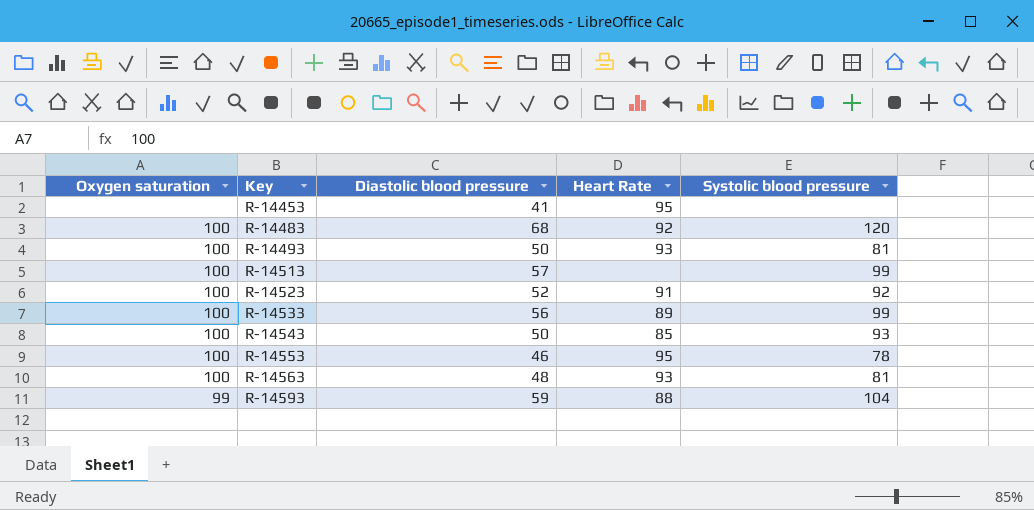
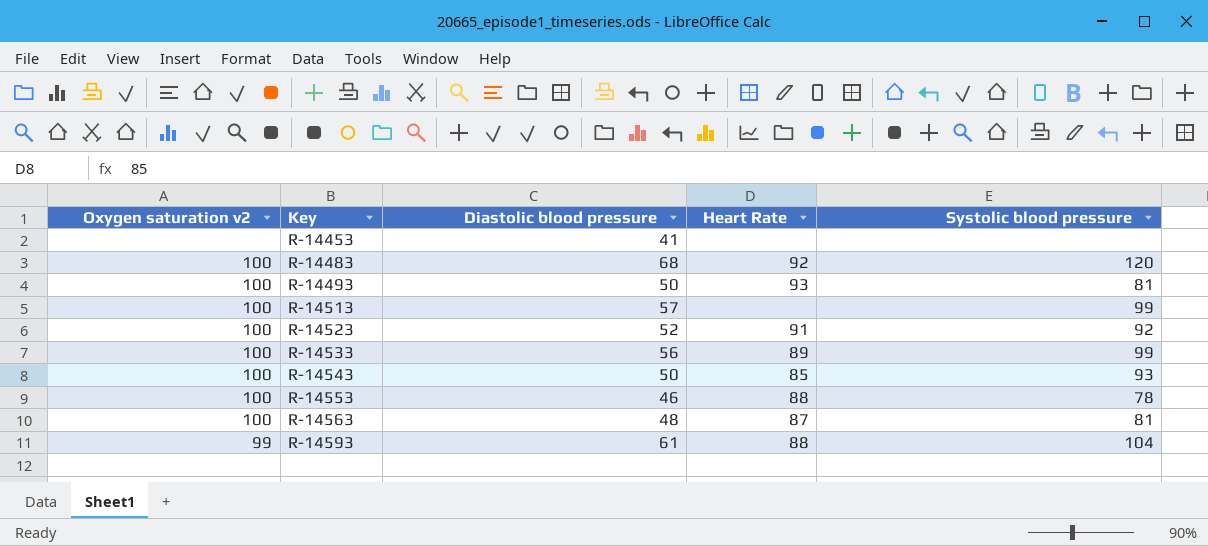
column name: Oxygen saturation -> Oxygen saturation v2
R-14453 | Heart Rate: 95 -> none
R-14553 | Heart Rate: 95 -> 88
R-14563 | Heart Rate: 93 -> 87
R-14593 | Diastolic blood pressure: 59 -> 61

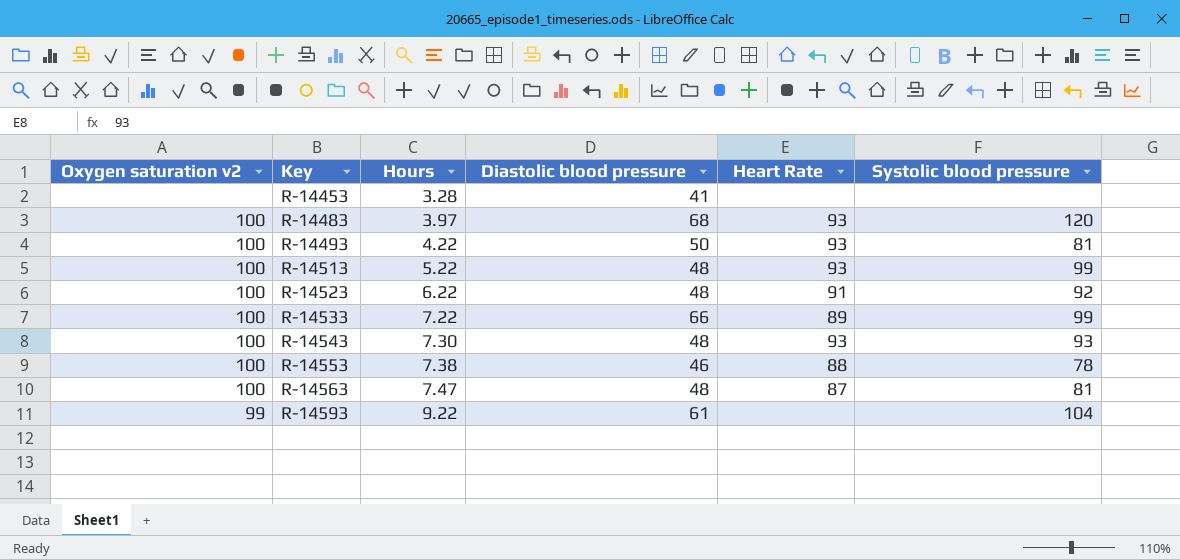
column Hours | position: none -> 3
R-14483 | Heart Rate: 92 -> 93
R-14513 | Diastolic blood pressure: 57 -> 48
R-14513 | Heart Rate: none -> 93
R-14523 | Diastolic blood pressure: 52 -> 48
R-14533 | Diastolic blood pressure: 56 -> 66
R-14543 | Diastolic blood pressure: 50 -> 48
R-14543 | Heart Rate: 85 -> 93
R-14593 | Heart Rate: 88 -> none

